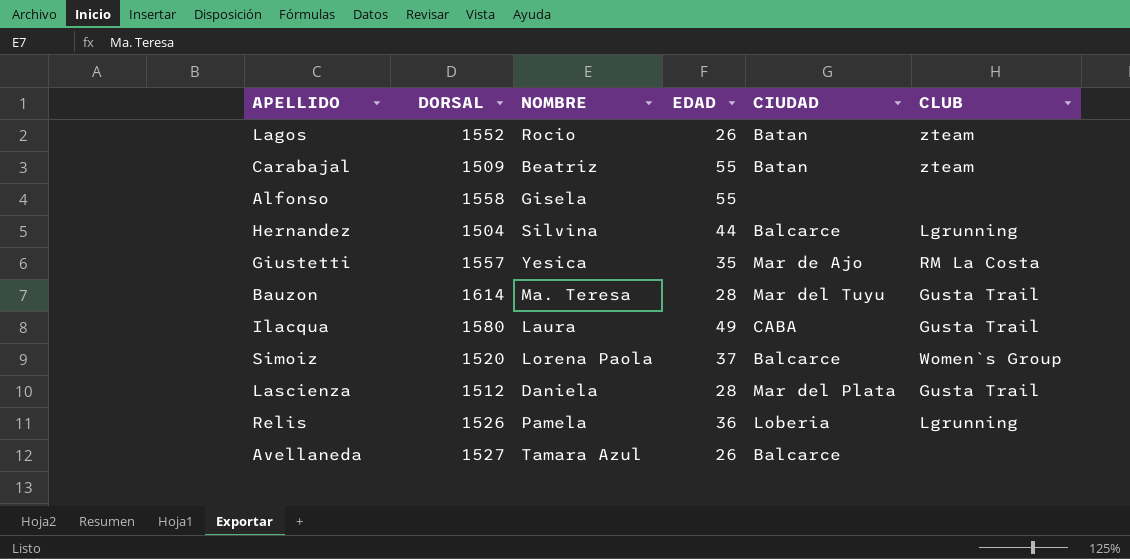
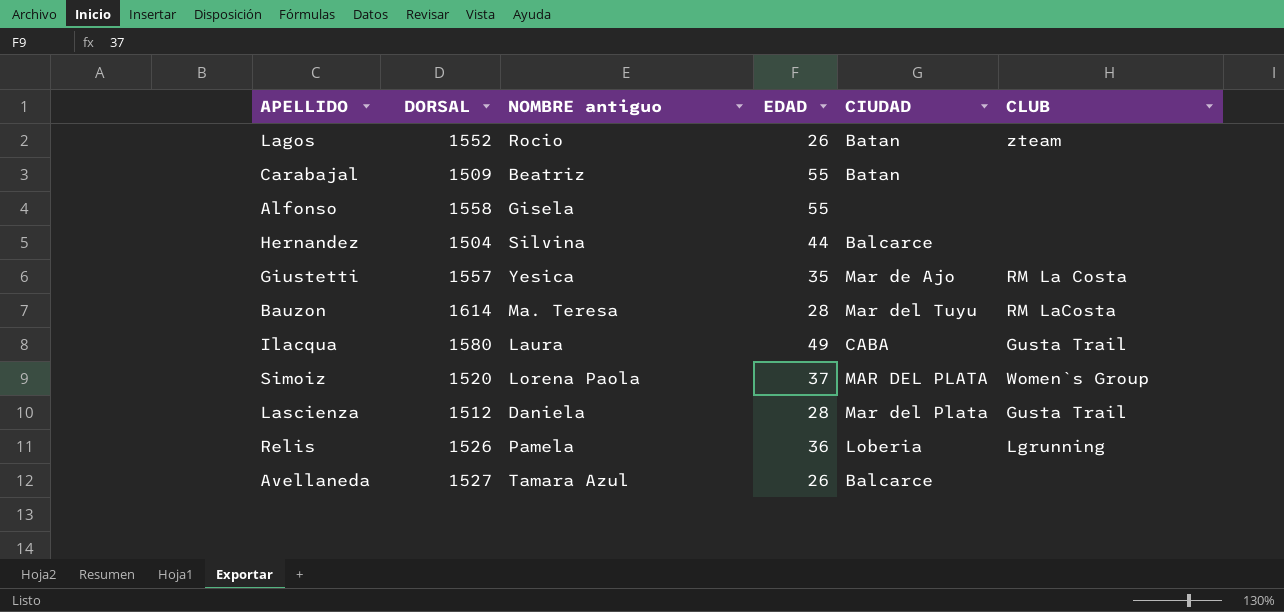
column name: NOMBRE -> NOMBRE antiguo
Carabajal | CLUB: zteam -> none
Hernandez | CLUB: Lgrunning -> none
Bauzon | CLUB: Gusta Trail -> RM LaCosta
Simoiz | CIUDAD: Balcarce -> MAR DEL PLATA

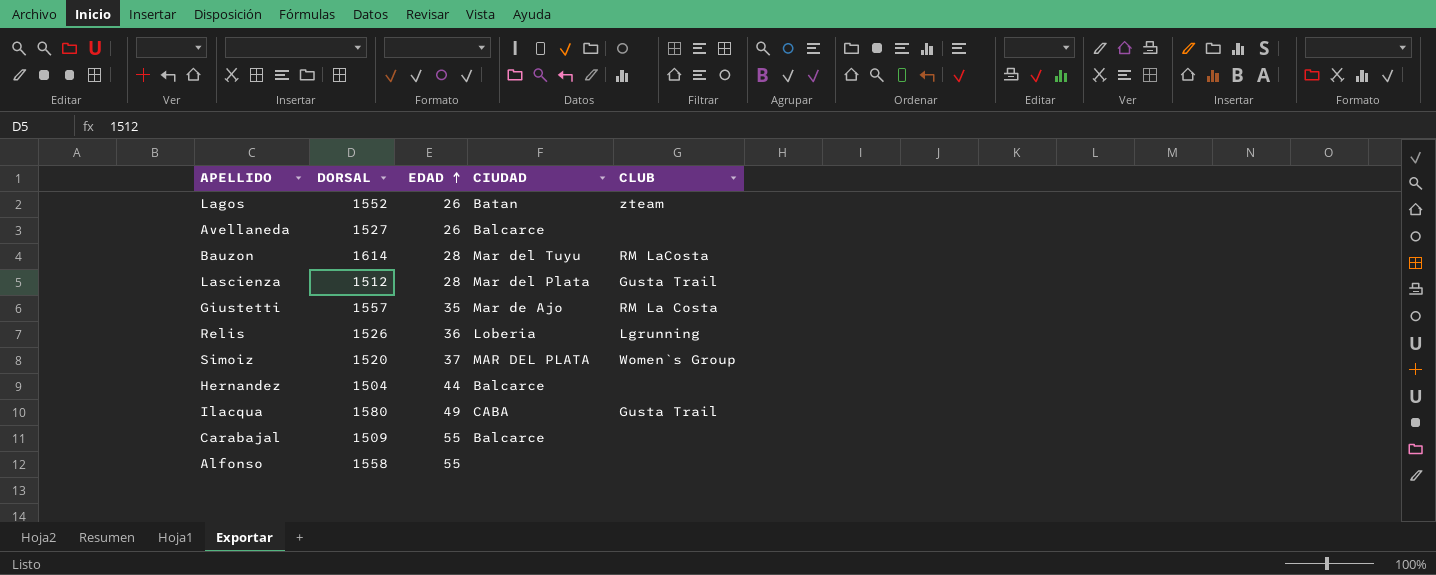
row order: none -> EDAD ascending
column NOMBRE antiguo | position: 3 -> none
Carabajal | CIUDAD: Batan -> Balcarce

